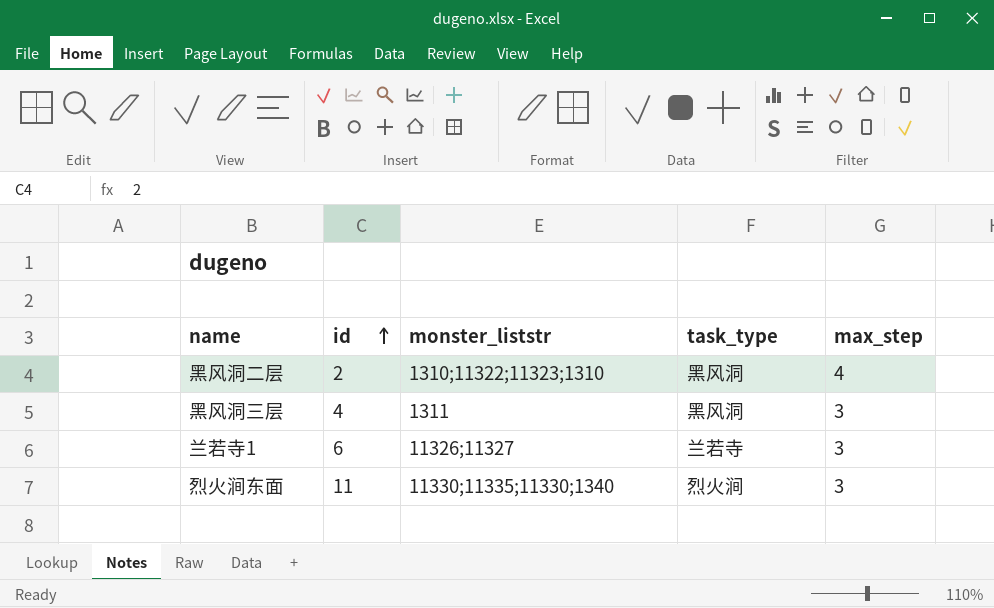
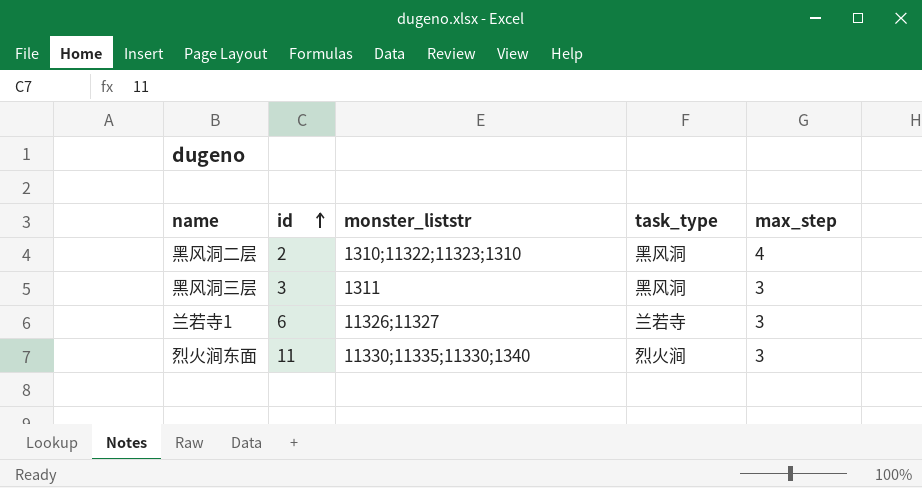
黑风洞三层 | id: 4 -> 3

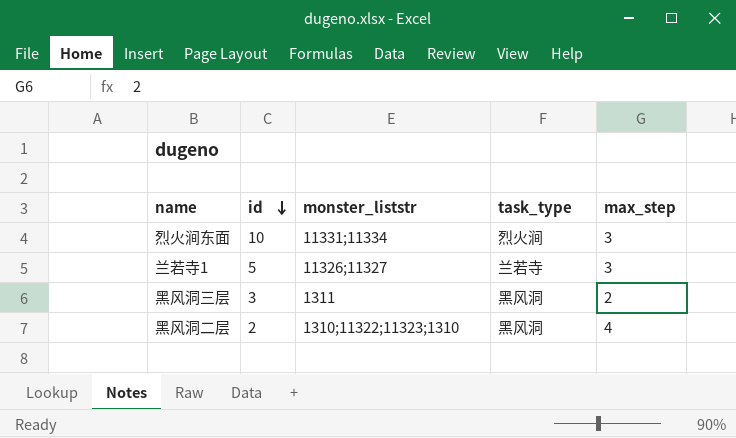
row order: id ascending -> id descending
烈火涧东面 | id: 11 -> 10
烈火涧东面 | monster_liststr: 11330;11335;11330;1340 -> 11331;11334
兰若寺1 | id: 6 -> 5
黑风洞三层 | max_step: 3 -> 2

